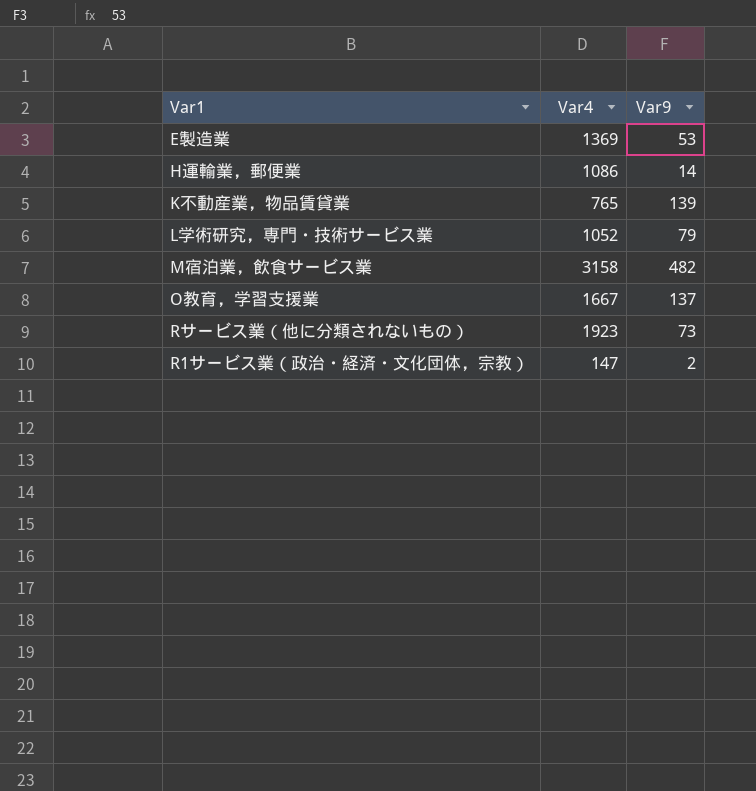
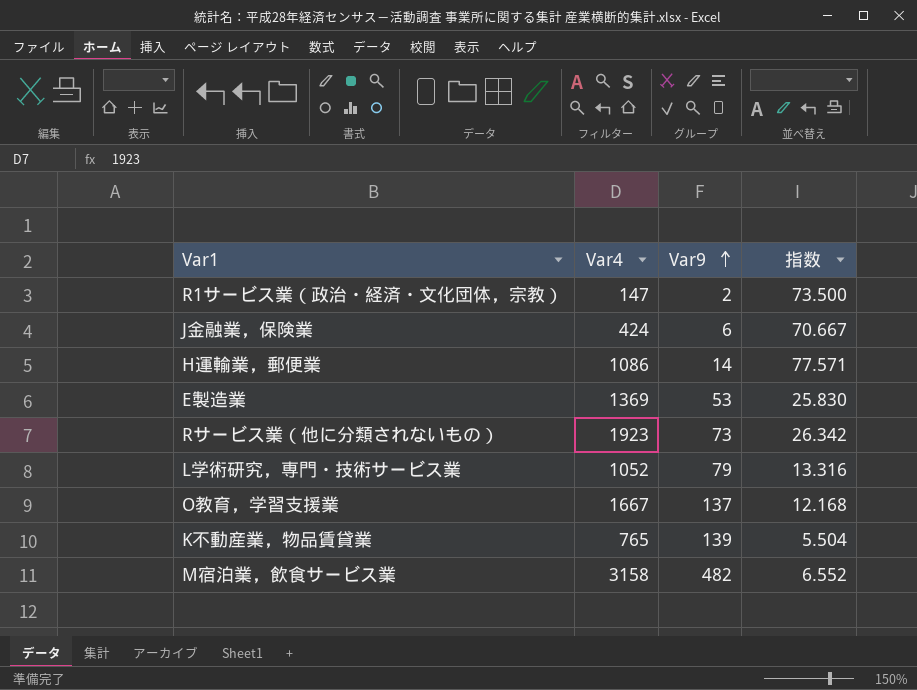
row order: none -> Var9 ascending
column 指数 | formula: none -> [Var4] / [Var9]
row J金融業，保険業: none -> 424 | 6 | 70.667

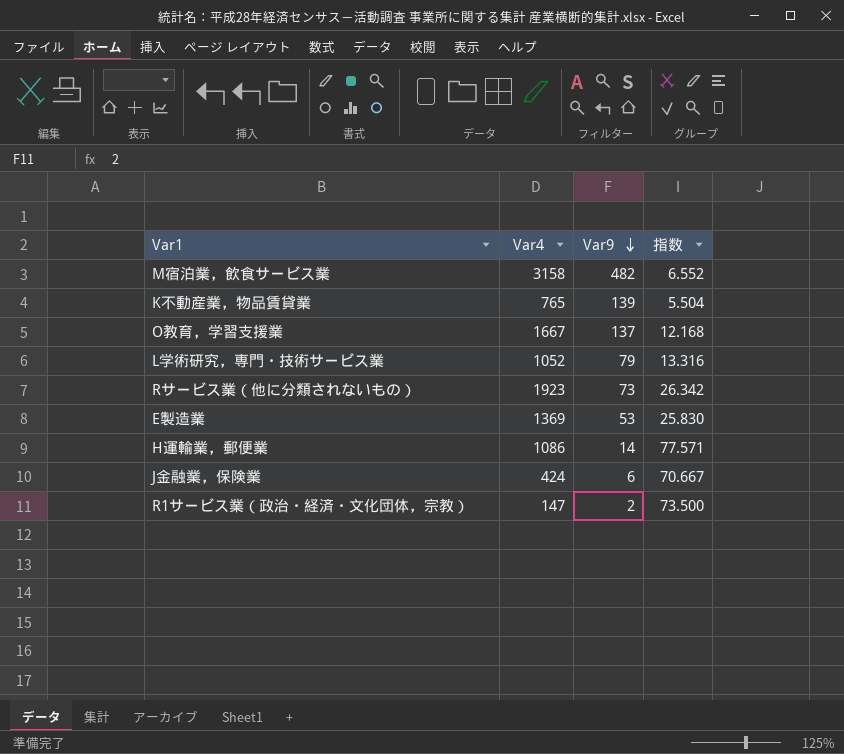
row order: Var9 ascending -> Var9 descending

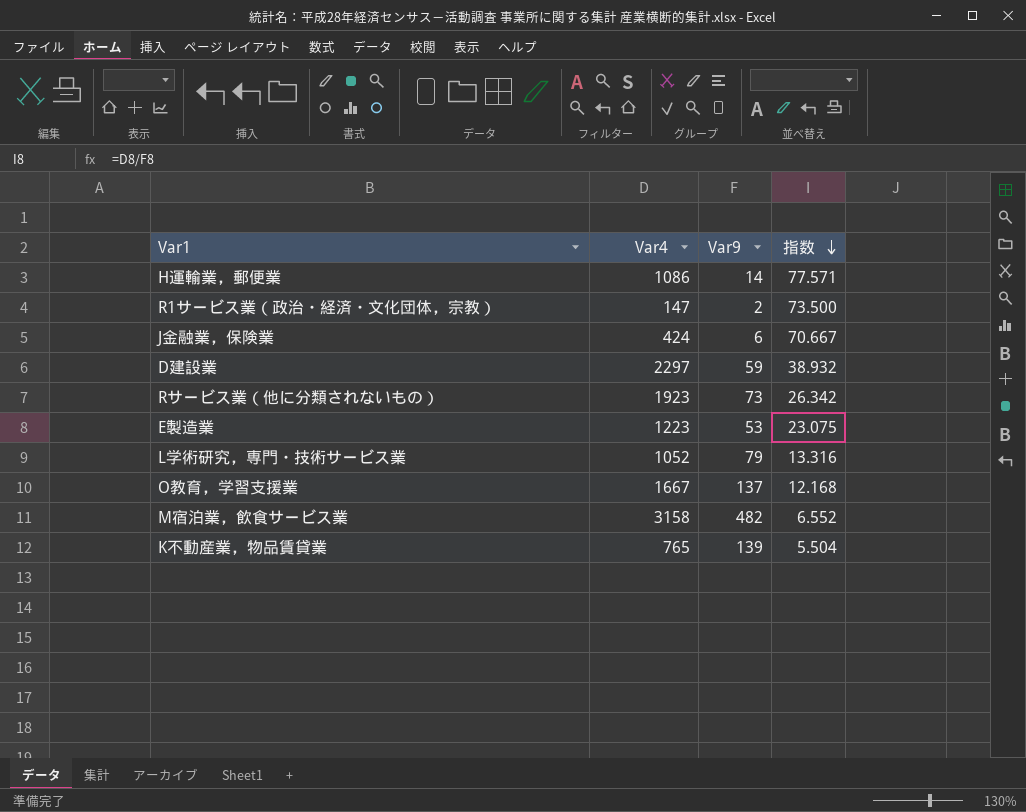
row order: Var9 descending -> 指数 descending
row D建設業: none -> 2297 | 59 | 38.932
E製造業 | Var4: 1369 -> 1223
E製造業 | 指数: 25.830 -> 23.075

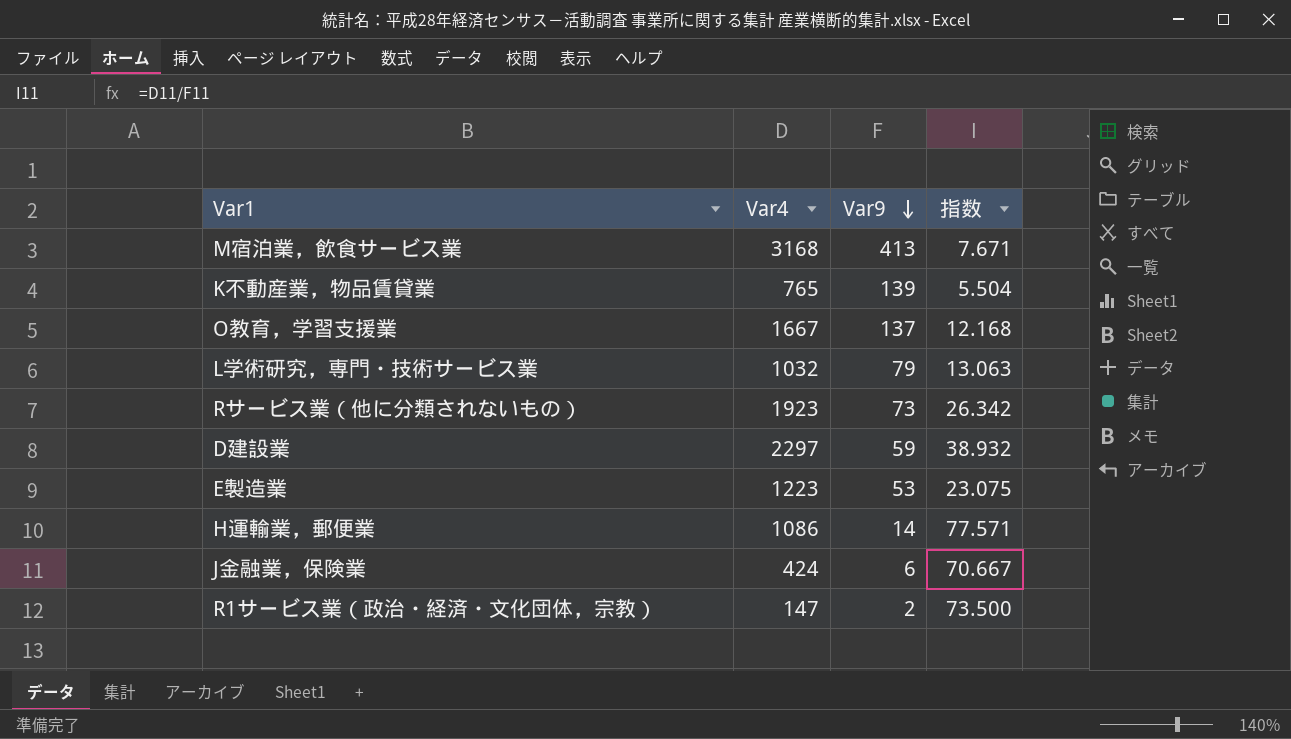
row order: 指数 descending -> Var9 descending
M宿泊業，飲食サービス業 | Var4: 3158 -> 3168
M宿泊業，飲食サービス業 | Var9: 482 -> 413
M宿泊業，飲食サービス業 | 指数: 6.552 -> 7.671
L学術研究，専門・技術サービス業 | Var4: 1052 -> 1032
L学術研究，専門・技術サービス業 | 指数: 13.316 -> 13.063

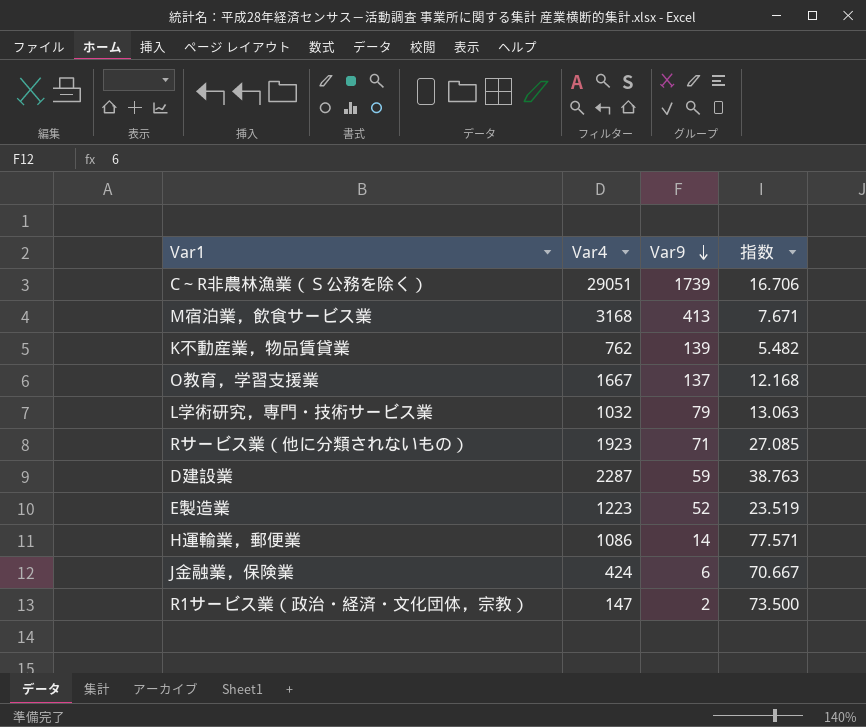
row C～R非農林漁業（Ｓ公務を除く）: none -> 29051 | 1739 | 16.706
K不動産業，物品賃貸業 | Var4: 765 -> 762
K不動産業，物品賃貸業 | 指数: 5.504 -> 5.482
Rサービス業（他に分類されないもの） | Var9: 73 -> 71
Rサービス業（他に分類されないもの） | 指数: 26.342 -> 27.085
D建設業 | Var4: 2297 -> 2287
D建設業 | 指数: 38.932 -> 38.763
E製造業 | Var9: 53 -> 52
E製造業 | 指数: 23.075 -> 23.519

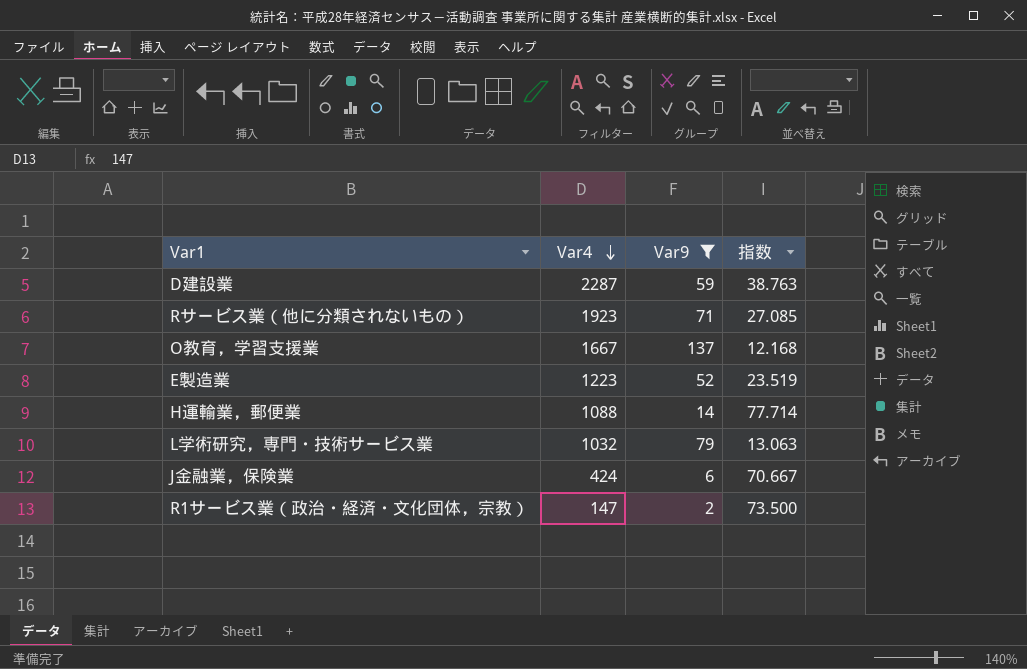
filter: none -> Var9 <= 137
row order: Var9 descending -> Var4 descending
H運輸業，郵便業 | Var4: 1086 -> 1088
H運輸業，郵便業 | 指数: 77.571 -> 77.714

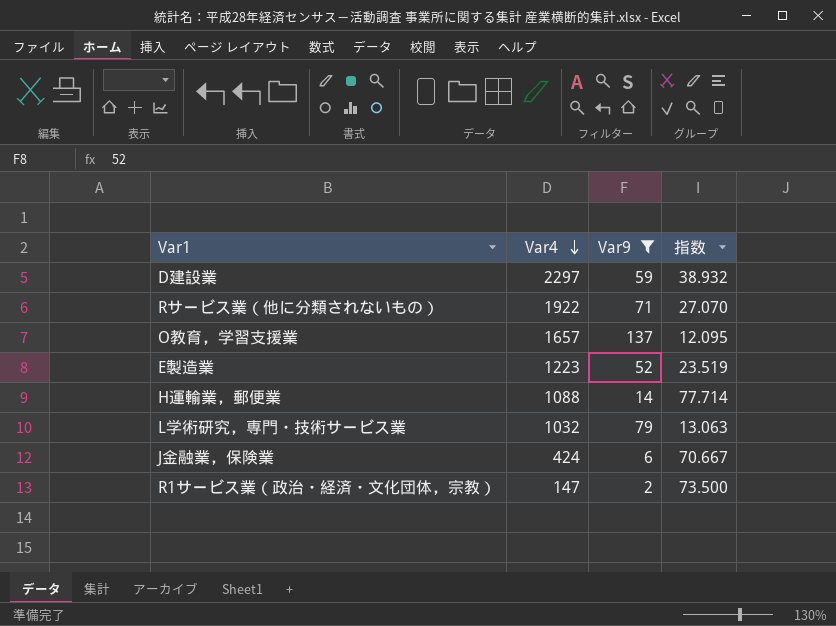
D建設業 | Var4: 2287 -> 2297
D建設業 | 指数: 38.763 -> 38.932
Rサービス業（他に分類されないもの） | Var4: 1923 -> 1922
Rサービス業（他に分類されないもの） | 指数: 27.085 -> 27.070
O教育，学習支援業 | Var4: 1667 -> 1657
O教育，学習支援業 | 指数: 12.168 -> 12.095

